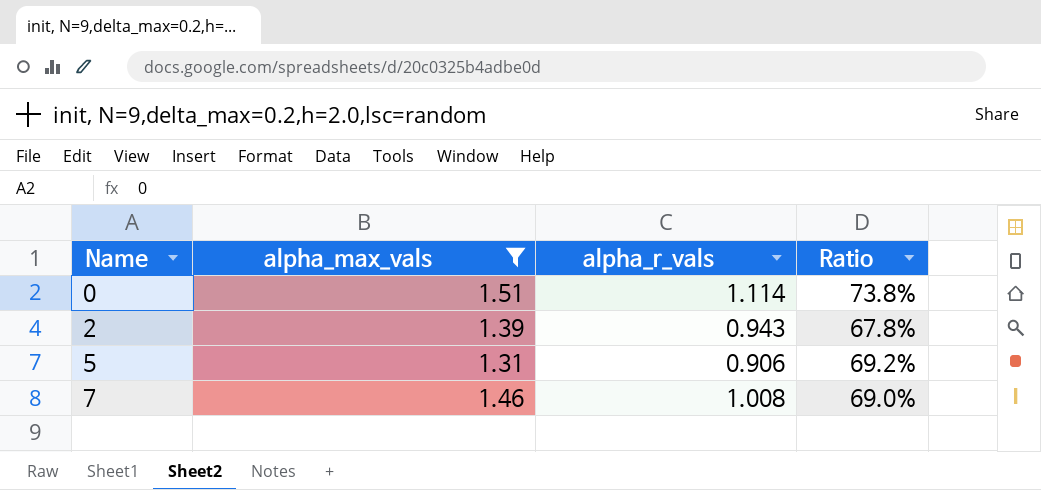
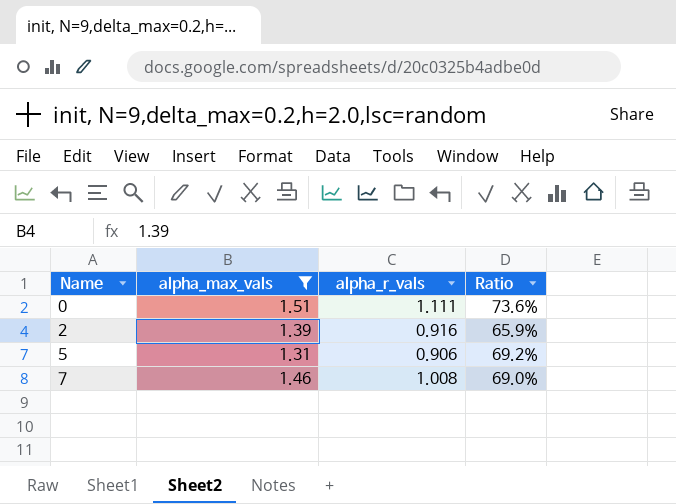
0 | alpha_r_vals: 1.114 -> 1.111
0 | Ratio: 73.8% -> 73.6%
2 | alpha_r_vals: 0.943 -> 0.916
2 | Ratio: 67.8% -> 65.9%

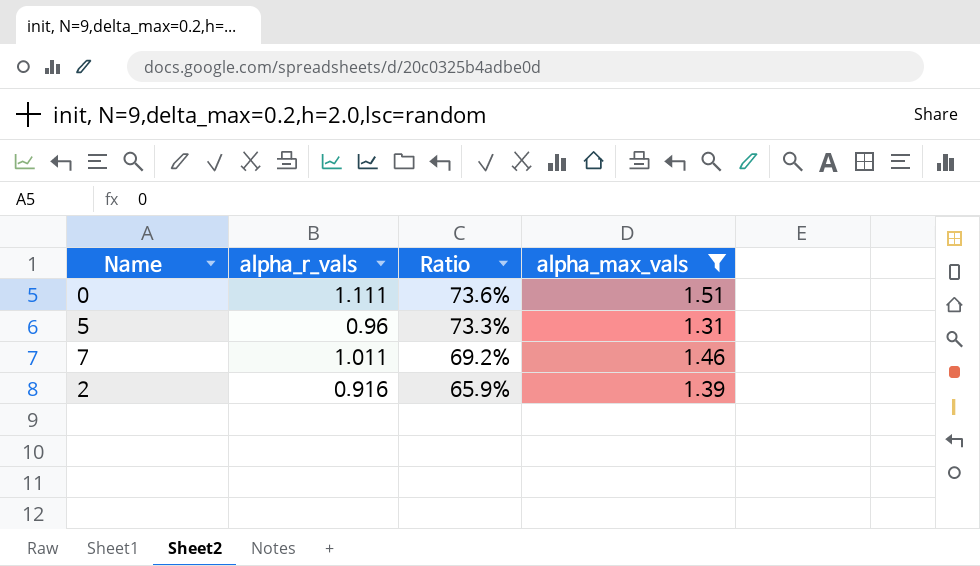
row order: Name ascending -> Ratio descending
column alpha_max_vals | position: 2 -> 4
5 | alpha_r_vals: 0.906 -> 0.96
5 | Ratio: 69.2% -> 73.3%
7 | alpha_r_vals: 1.008 -> 1.011
7 | Ratio: 69.0% -> 69.2%

